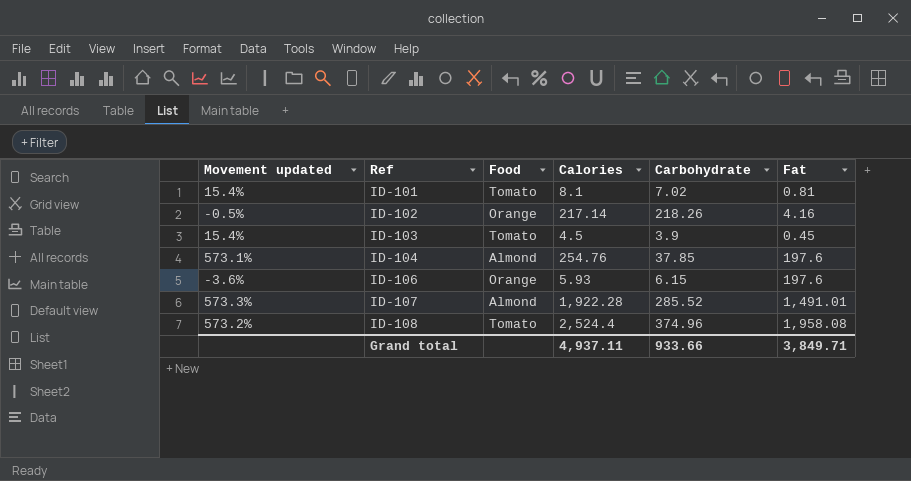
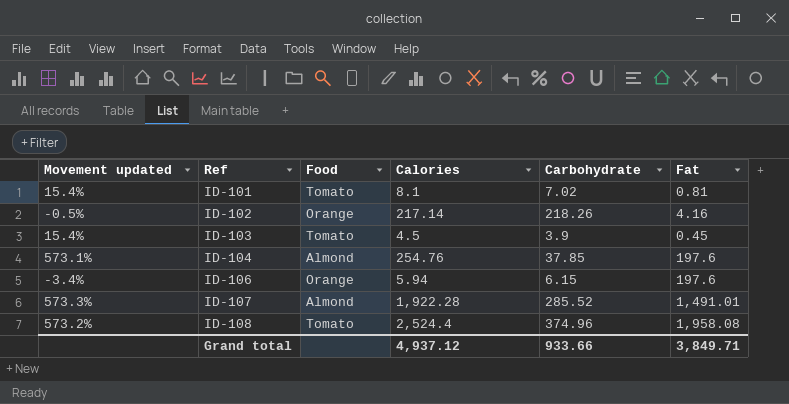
ID-106 | Movement updated: -3.6% -> -3.4%
ID-106 | Calories: 5.93 -> 5.94
Grand total | Calories: 4,937.11 -> 4,937.12

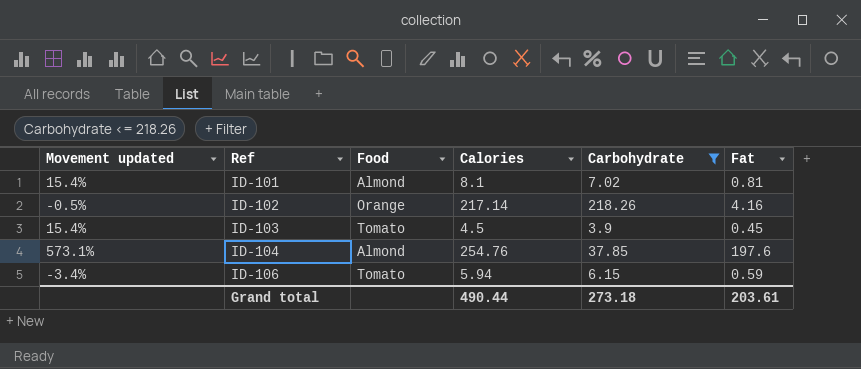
filter: none -> Carbohydrate <= 218.26
ID-101 | Food: Tomato -> Almond
ID-106 | Food: Orange -> Tomato
ID-106 | Fat: 197.6 -> 0.59
Grand total | Calories: 4,937.12 -> 490.44
Grand total | Carbohydrate: 933.66 -> 273.18
Grand total | Fat: 3,849.71 -> 203.61

